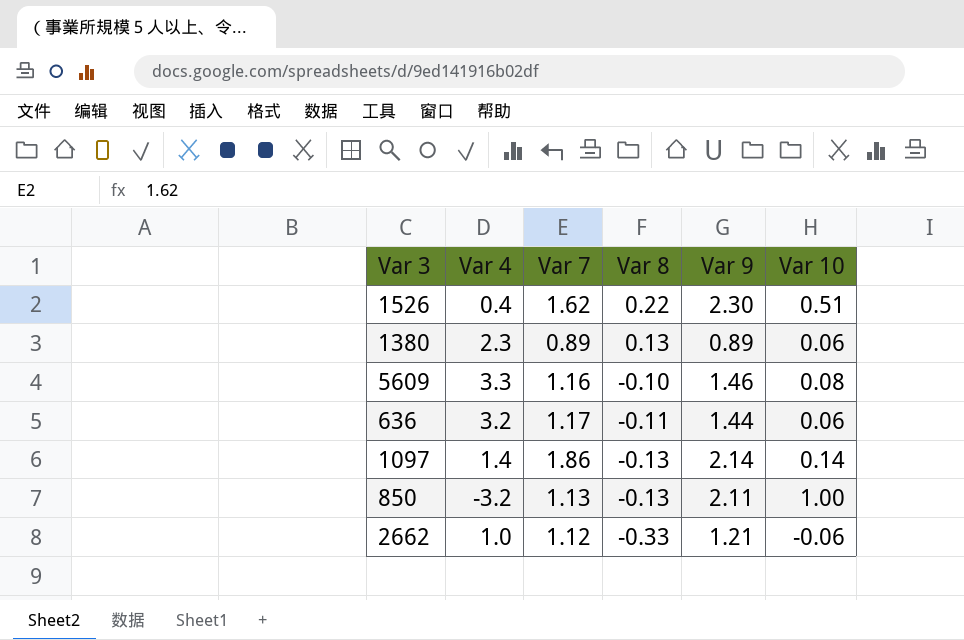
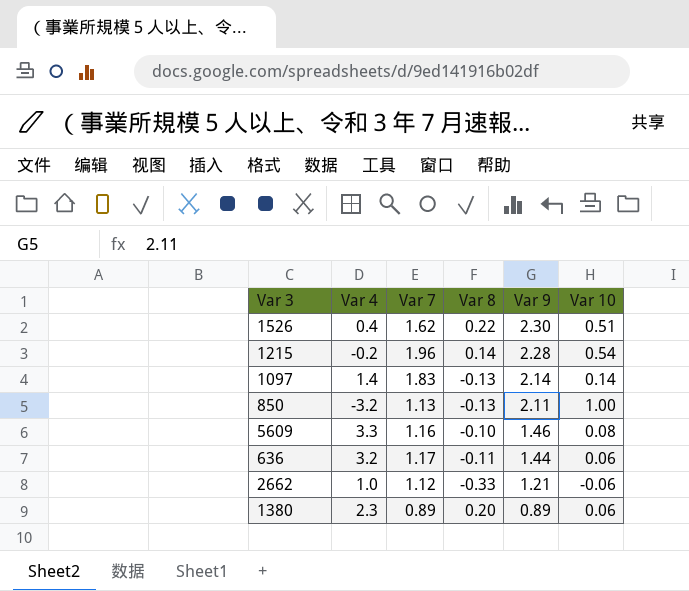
row order: Var 8 descending -> Var 9 descending
row 1215: none -> -0.2 | 1.96 | 0.14 | 2.28 | 0.54
1097 | Var 7: 1.86 -> 1.83
1380 | Var 8: 0.13 -> 0.20

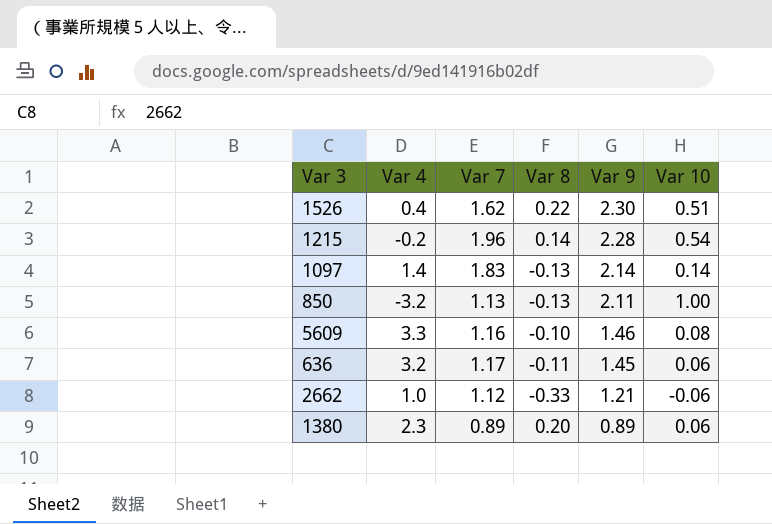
636 | Var 9: 1.44 -> 1.45

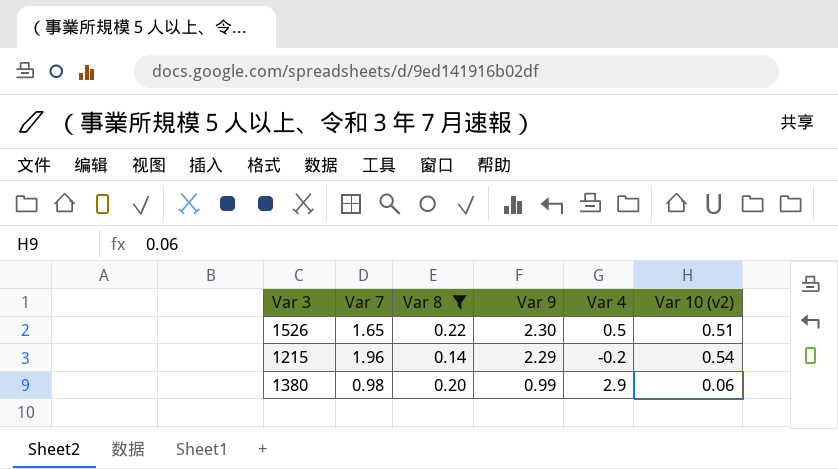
filter: none -> Var 8 >= 0.14
column Var 4 | position: 2 -> 5
column name: Var 10 -> Var 10 (v2)
1526 | Var 7: 1.62 -> 1.65
1526 | Var 4: 0.4 -> 0.5
1215 | Var 9: 2.28 -> 2.29
1380 | Var 7: 0.89 -> 0.98
1380 | Var 9: 0.89 -> 0.99
1380 | Var 4: 2.3 -> 2.9

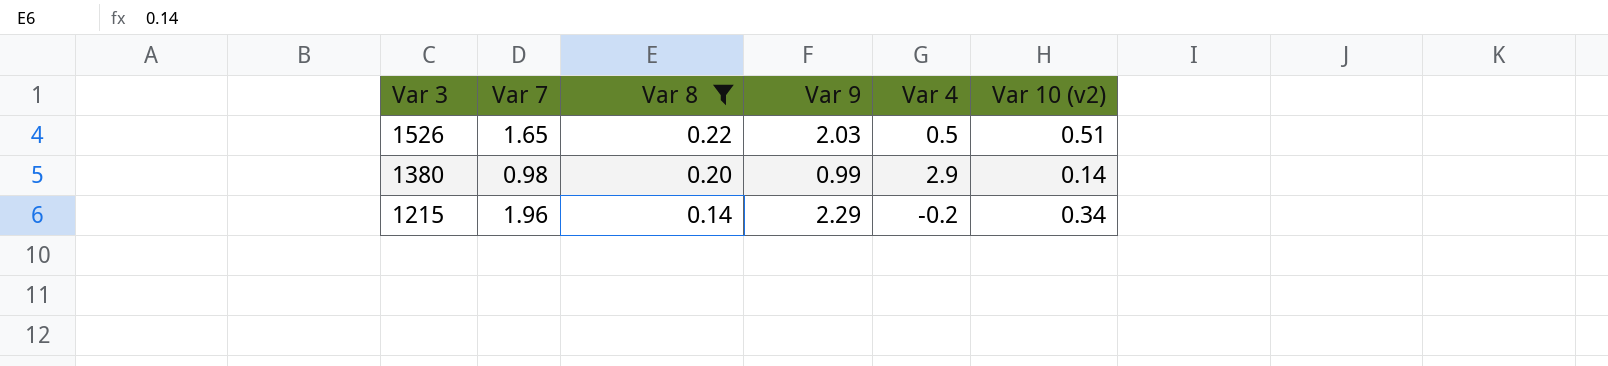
row order: Var 9 descending -> Var 3 descending
1526 | Var 9: 2.30 -> 2.03
1380 | Var 10 (v2): 0.06 -> 0.14
1215 | Var 10 (v2): 0.54 -> 0.34

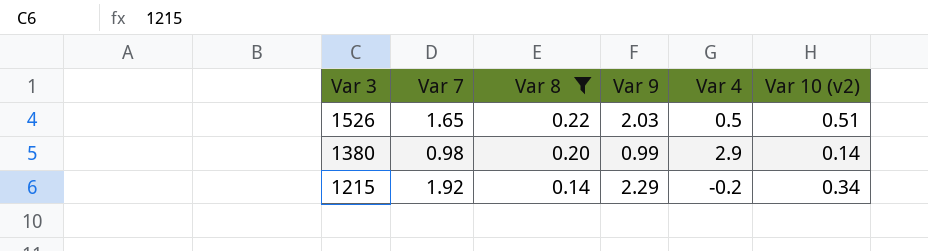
1215 | Var 7: 1.96 -> 1.92

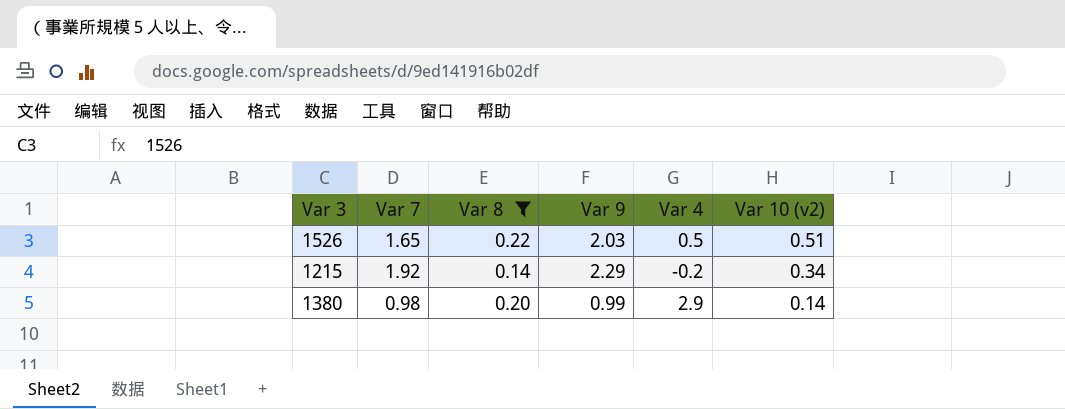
row order: Var 3 descending -> Var 10 (v2) descending

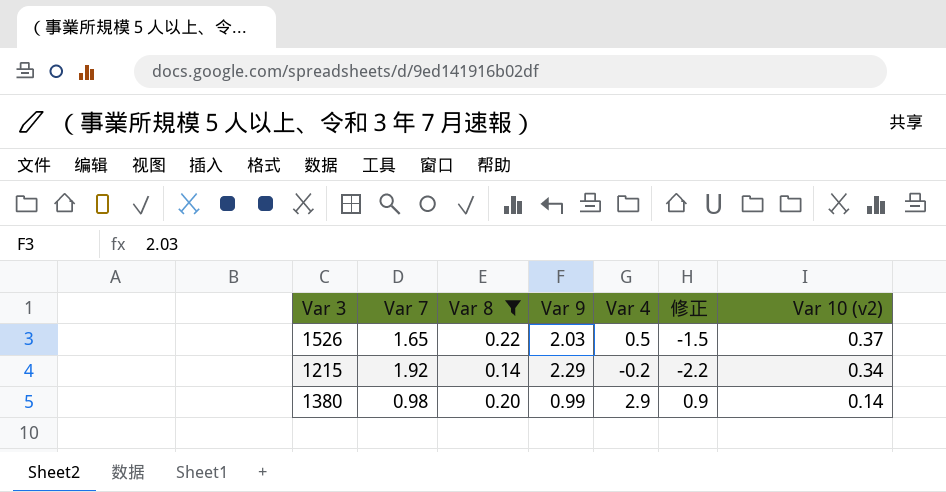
column 修正 | formula: none -> [Var 4] - 2
1526 | Var 10 (v2): 0.51 -> 0.37

